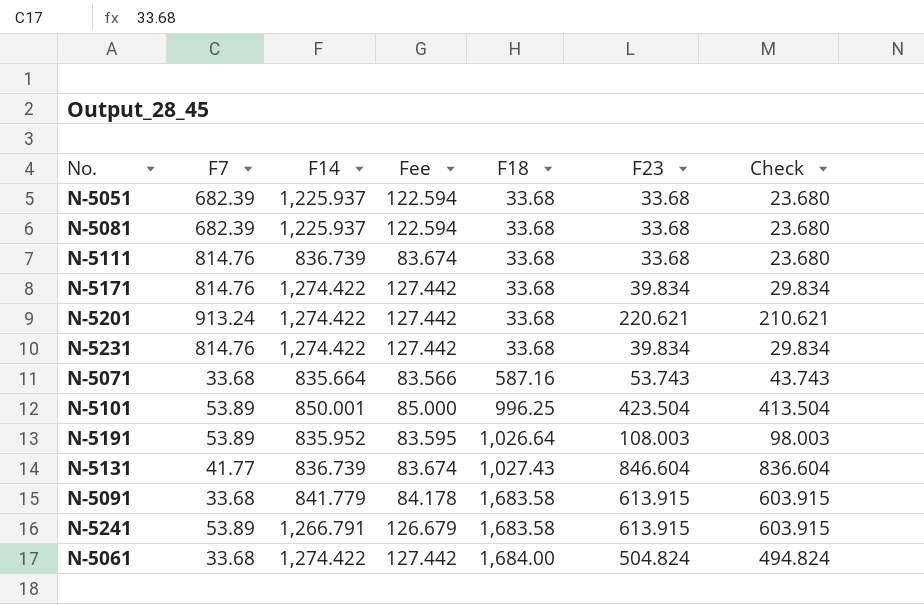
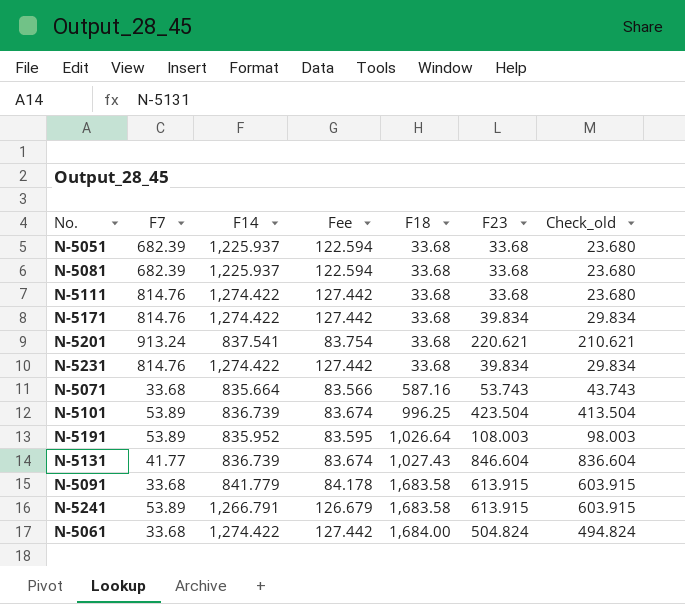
column name: Check -> Check_old
N-5111 | F14: 836.739 -> 1,274.422
N-5111 | Fee: 83.674 -> 127.442
N-5201 | F14: 1,274.422 -> 837.541
N-5201 | Fee: 127.442 -> 83.754
N-5101 | F14: 850.001 -> 836.739
N-5101 | Fee: 85.000 -> 83.674

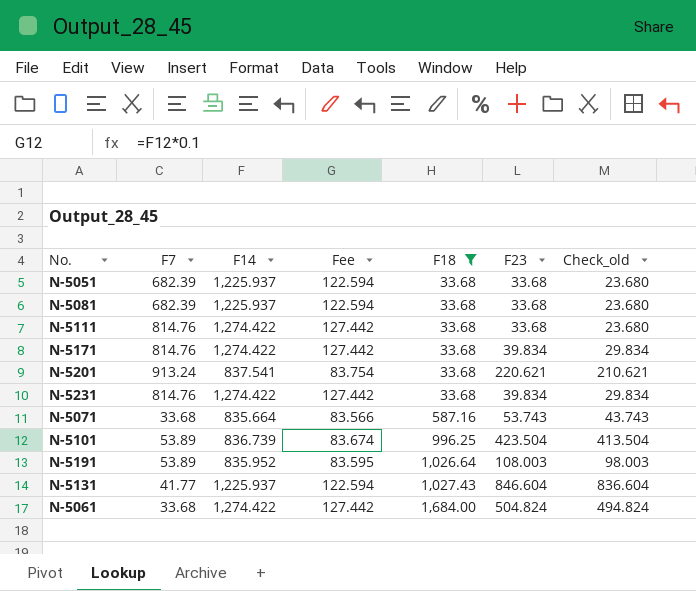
filter: none -> F18 != 1,683.58
N-5131 | F14: 836.739 -> 1,225.937
N-5131 | Fee: 83.674 -> 122.594

